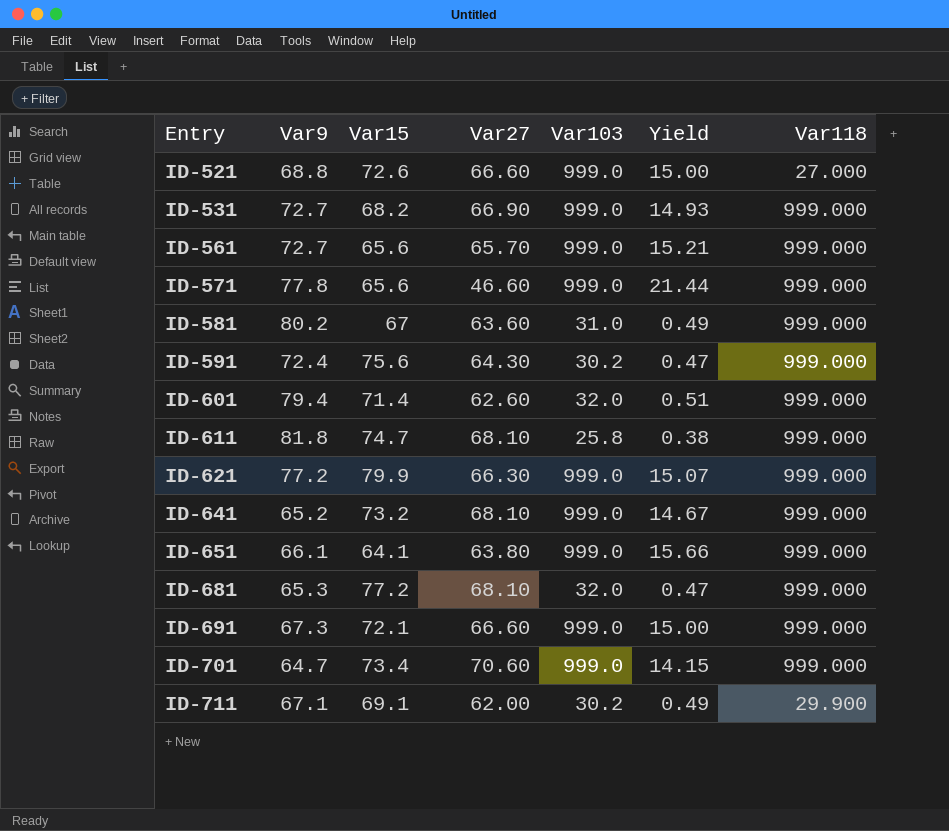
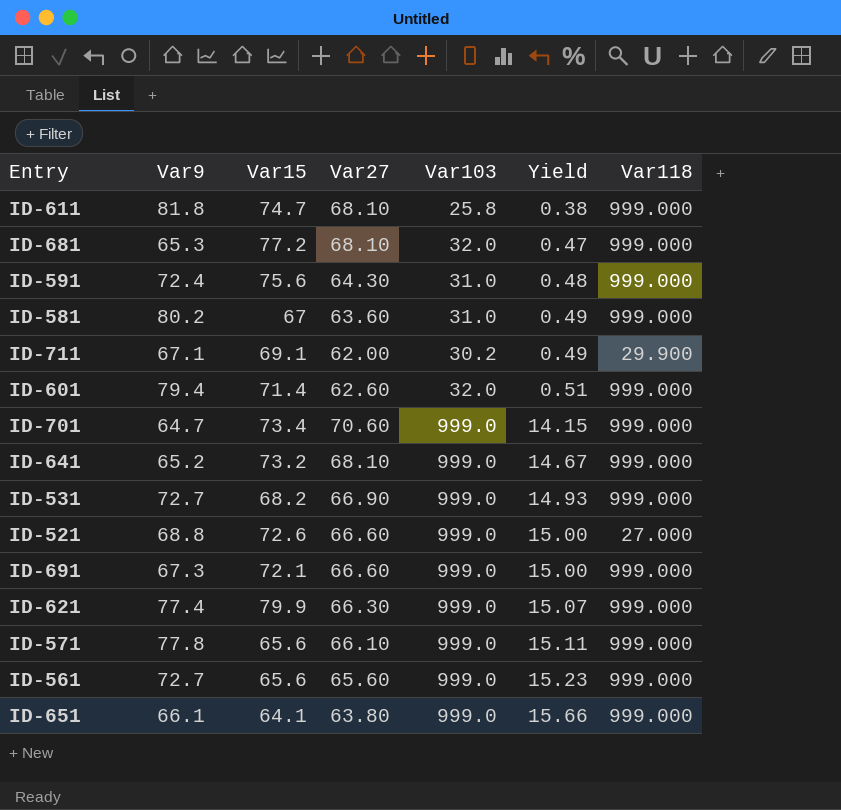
row order: Entry ascending -> Yield ascending
ID-591 | Var103: 30.2 -> 31.0
ID-591 | Yield: 0.47 -> 0.48
ID-621 | Var9: 77.2 -> 77.4
ID-571 | Var27: 46.60 -> 66.10
ID-571 | Yield: 21.44 -> 15.11
ID-561 | Var27: 65.70 -> 65.60
ID-561 | Yield: 15.21 -> 15.23

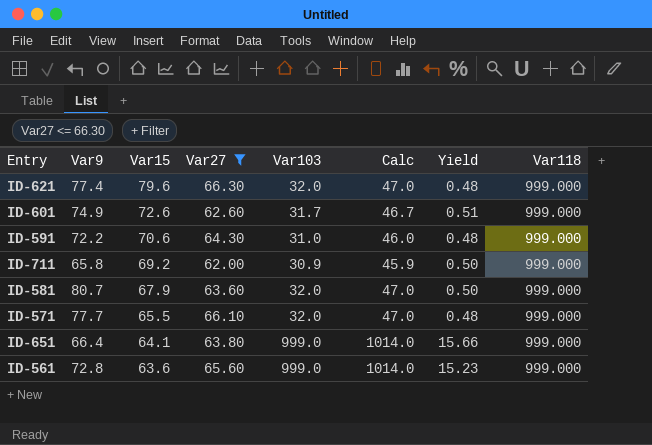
filter: none -> Var27 <= 66.30
row order: Yield ascending -> Var15 descending
column Calc | formula: none -> [Var103] + 15
ID-621 | Var15: 79.9 -> 79.6
ID-621 | Var103: 999.0 -> 32.0
ID-621 | Yield: 15.07 -> 0.48
ID-601 | Var9: 79.4 -> 74.9
ID-601 | Var15: 71.4 -> 72.6
ID-601 | Var103: 32.0 -> 31.7
ID-591 | Var9: 72.4 -> 72.2
ID-591 | Var15: 75.6 -> 70.6
ID-711 | Var9: 67.1 -> 65.8
ID-711 | Var15: 69.1 -> 69.2
ID-711 | Var103: 30.2 -> 30.9
ID-711 | Yield: 0.49 -> 0.50
ID-711 | Var118: 29.900 -> 999.000
ID-581 | Var9: 80.2 -> 80.7
ID-581 | Var15: 67 -> 67.9
ID-581 | Var103: 31.0 -> 32.0
ID-581 | Yield: 0.49 -> 0.50
ID-571 | Var9: 77.8 -> 77.7
ID-571 | Var15: 65.6 -> 65.5
ID-571 | Var103: 999.0 -> 32.0
ID-571 | Yield: 15.11 -> 0.48
ID-651 | Var9: 66.1 -> 66.4
ID-561 | Var9: 72.7 -> 72.8
ID-561 | Var15: 65.6 -> 63.6

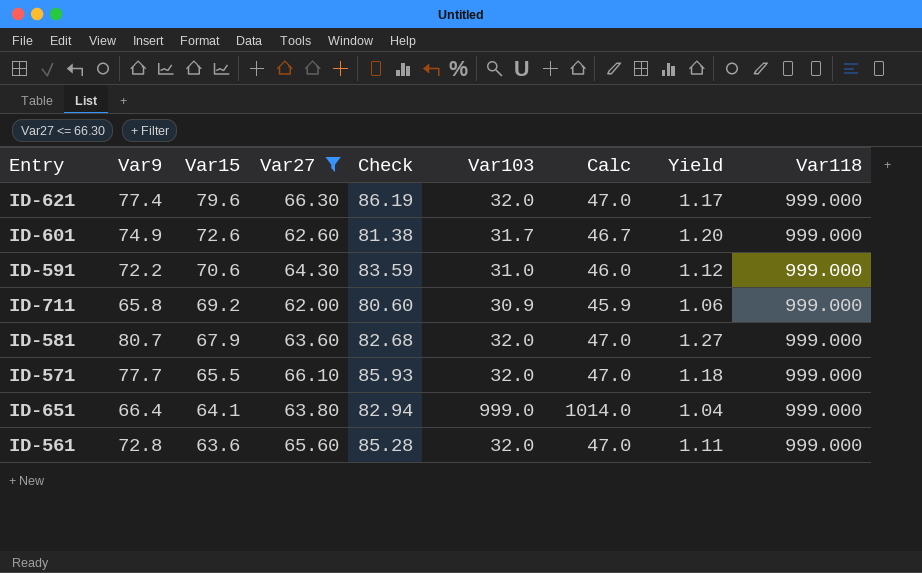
column Check | formula: none -> [Var27] * 1.3
column Yield | formula: [Var103] / [Var27] -> [Var9] / [Var27]
ID-561 | Var103: 999.0 -> 32.0
ID-561 | Calc: 1014.0 -> 47.0

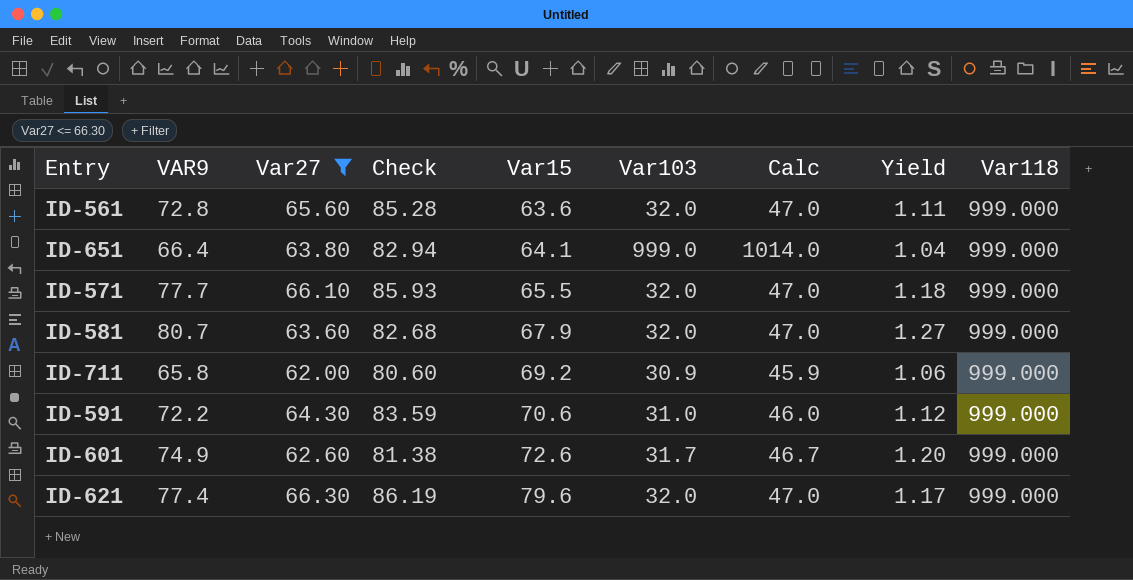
row order: Var15 descending -> Var15 ascending
column name: Var9 -> VAR9
column Var15 | position: 3 -> 5

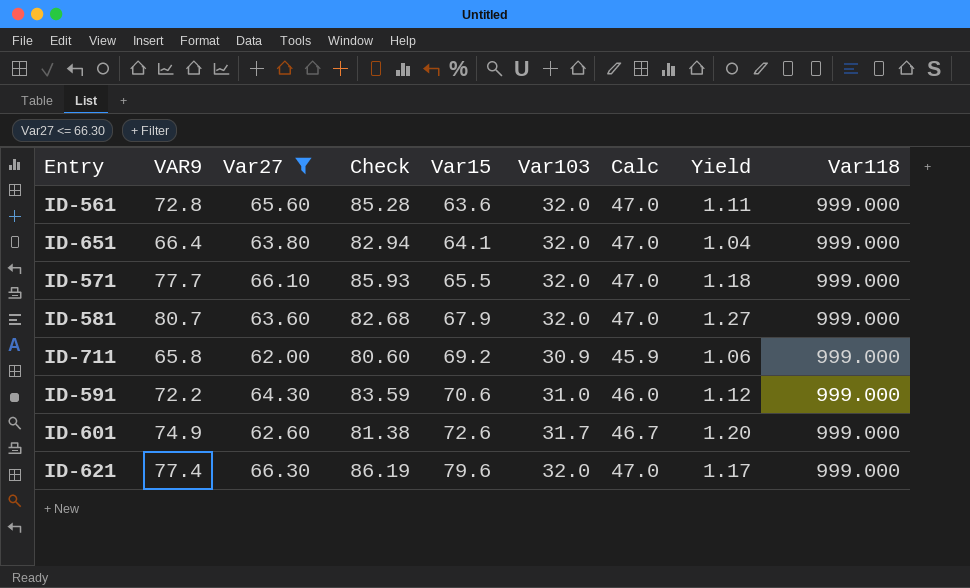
ID-651 | Var103: 999.0 -> 32.0
ID-651 | Calc: 1014.0 -> 47.0

